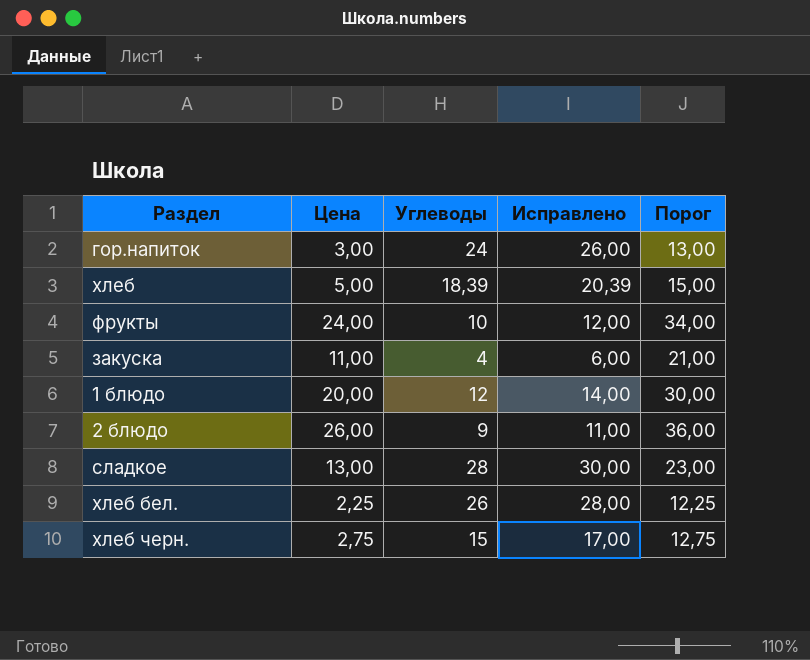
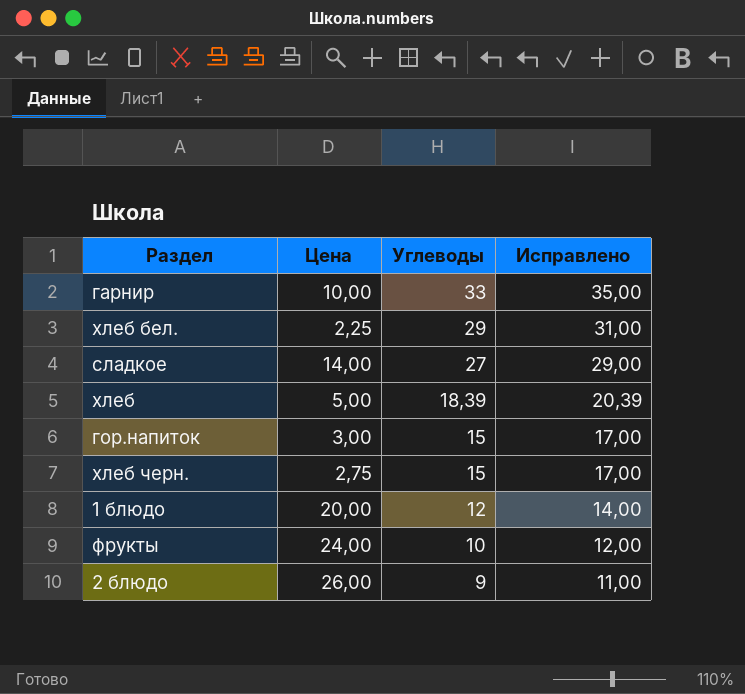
row order: none -> Углеводы descending
column Порог | formula: [Цена] + 10 -> none
row закуска: 11,00 | 4 | 6,00 | 21,00 -> none
row гарнир: none -> 10,00 | 33 | 35,00
хлеб бел. | Углеводы: 26 -> 29
хлеб бел. | Исправлено: 28,00 -> 31,00
сладкое | Цена: 13,00 -> 14,00
сладкое | Углеводы: 28 -> 27
сладкое | Исправлено: 30,00 -> 29,00
гор.напиток | Углеводы: 24 -> 15
гор.напиток | Исправлено: 26,00 -> 17,00

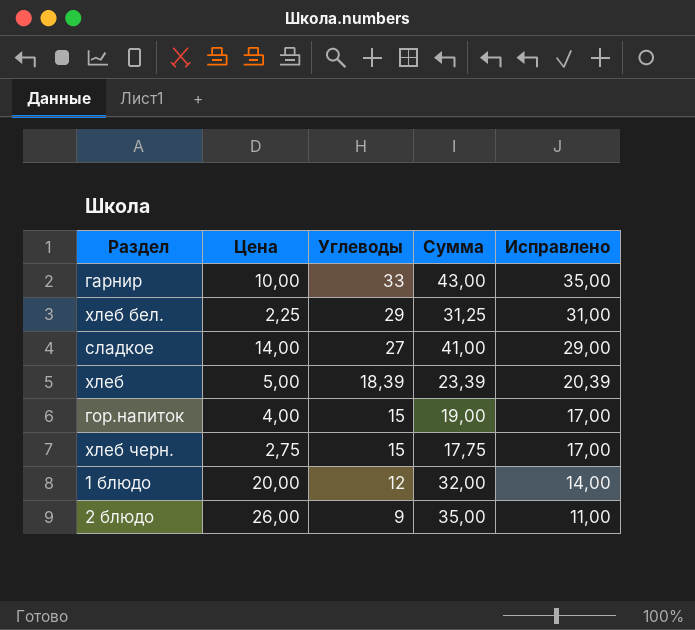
column Сумма | formula: none -> [Цена] + [Углеводы]
row фрукты: 24,00 | 10 | 12,00 -> none
гор.напиток | Цена: 3,00 -> 4,00

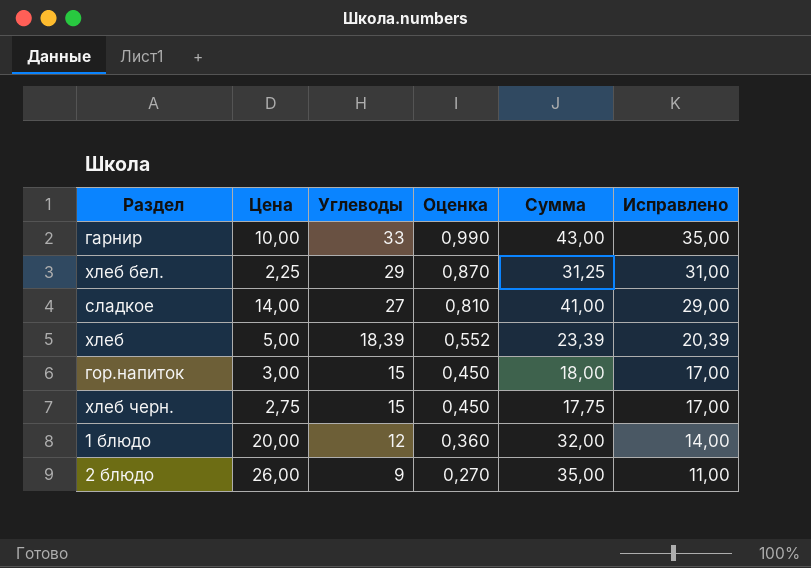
column Оценка | formula: none -> [Углеводы] * 0,03
гор.напиток | Цена: 4,00 -> 3,00
гор.напиток | Сумма: 19,00 -> 18,00

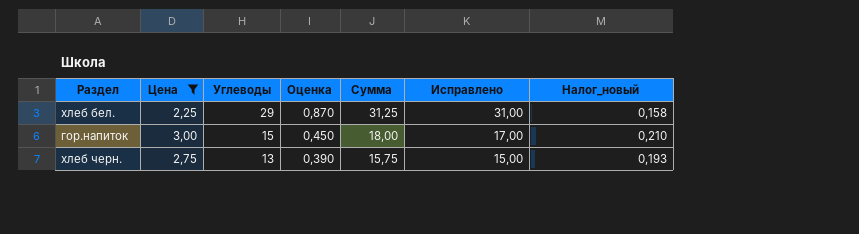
filter: none -> Цена <= 3,00
column Налог_новый | formula: none -> [Цена] * 0,07
хлеб черн. | Углеводы: 15 -> 13
хлеб черн. | Оценка: 0,450 -> 0,390
хлеб черн. | Сумма: 17,75 -> 15,75
хлеб черн. | Исправлено: 17,00 -> 15,00

